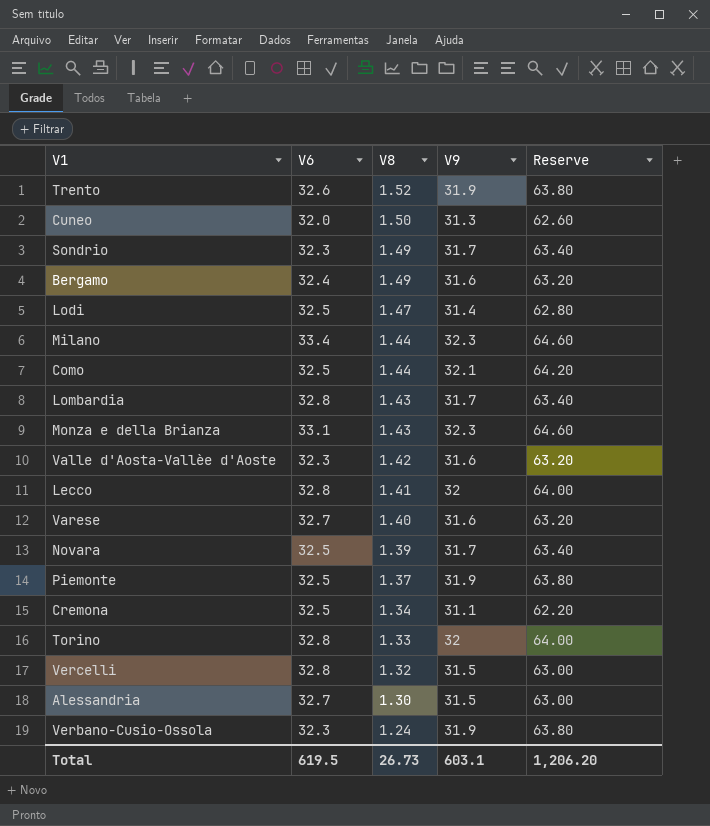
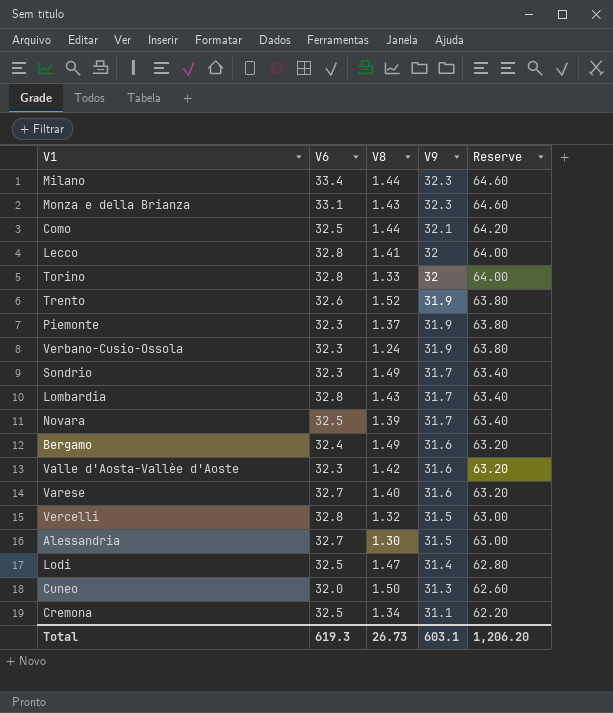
row order: V8 descending -> V9 descending
Piemonte | V6: 32.5 -> 32.3
Total | V6: 619.5 -> 619.3

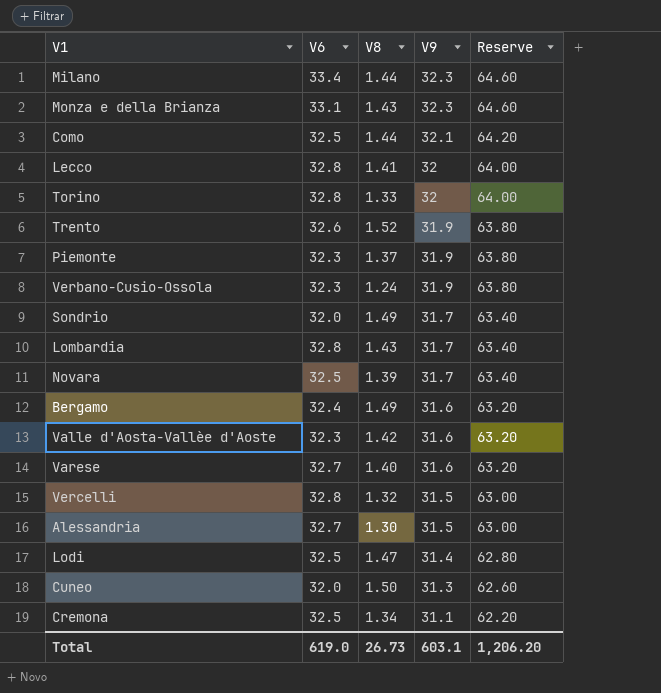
Sondrio | V6: 32.3 -> 32.0
Total | V6: 619.3 -> 619.0

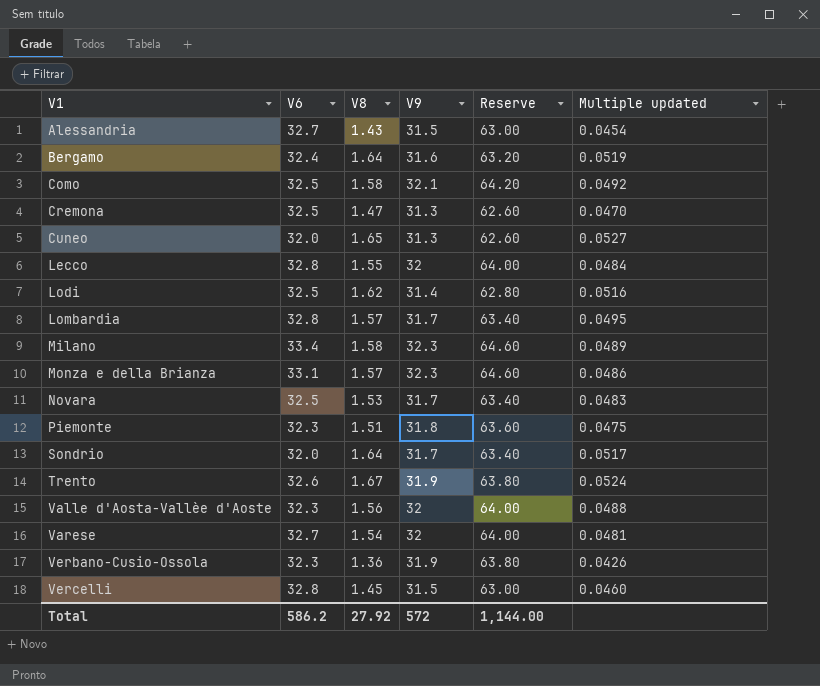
row order: V9 descending -> V1 ascending
column Multiple updated | formula: none -> [V8] / [V9]
row Torino: 32.8 | 1.33 | 32 | 64.00 -> none
Alessandria | V8: 1.30 -> 1.43
Bergamo | V8: 1.49 -> 1.64
Como | V8: 1.44 -> 1.58
Cremona | V8: 1.34 -> 1.47
Cremona | V9: 31.1 -> 31.3
Cremona | Reserve: 62.20 -> 62.60
Cuneo | V8: 1.50 -> 1.65
Lecco | V8: 1.41 -> 1.55
Lodi | V8: 1.47 -> 1.62
Lombardia | V8: 1.43 -> 1.57
Milano | V8: 1.44 -> 1.58
Monza e della Brianza | V8: 1.43 -> 1.57
Novara | V8: 1.39 -> 1.53
Piemonte | V8: 1.37 -> 1.51
Piemonte | V9: 31.9 -> 31.8
Piemonte | Reserve: 63.80 -> 63.60
Sondrio | V8: 1.49 -> 1.64
Trento | V8: 1.52 -> 1.67
Valle d'Aosta-Vallèe d'Aoste | V8: 1.42 -> 1.56
Valle d'Aosta-Vallèe d'Aoste | V9: 31.6 -> 32
Valle d'Aosta-Vallèe d'Aoste | Reserve: 63.20 -> 64.00
Varese | V8: 1.40 -> 1.54
Varese | V9: 31.6 -> 32
Varese | Reserve: 63.20 -> 64.00
Verbano-Cusio-Ossola | V8: 1.24 -> 1.36
Vercelli | V8: 1.32 -> 1.45
Total | V6: 619.0 -> 586.2
Total | V8: 26.73 -> 27.92
Total | V9: 603.1 -> 572
Total | Reserve: 1,206.20 -> 1,144.00

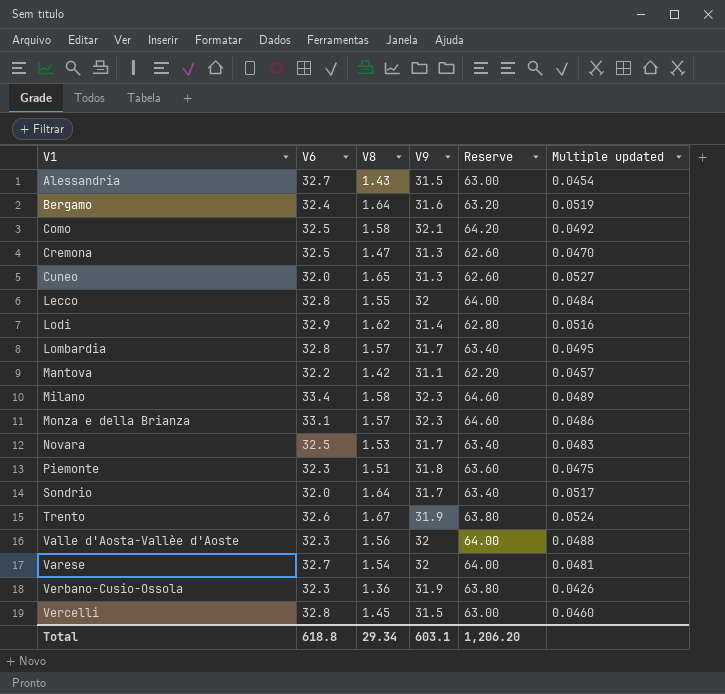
Lodi | V6: 32.5 -> 32.9
row Mantova: none -> 32.2 | 1.42 | 31.1 | 62.20 | 0.0457
Total | V6: 586.2 -> 618.8
Total | V8: 27.92 -> 29.34
Total | V9: 572 -> 603.1
Total | Reserve: 1,144.00 -> 1,206.20

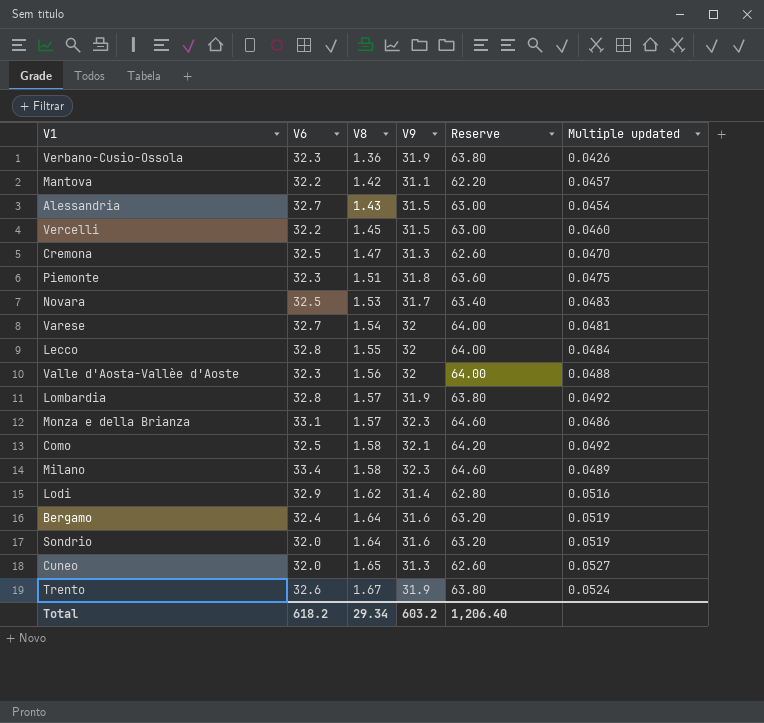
row order: V1 ascending -> V8 ascending
Vercelli | V6: 32.8 -> 32.2
Lombardia | V9: 31.7 -> 31.9
Lombardia | Reserve: 63.40 -> 63.80
Lombardia | Multiple updated: 0.0495 -> 0.0492
Sondrio | V9: 31.7 -> 31.6
Sondrio | Reserve: 63.40 -> 63.20
Sondrio | Multiple updated: 0.0517 -> 0.0519
Total | V6: 618.8 -> 618.2
Total | V9: 603.1 -> 603.2
Total | Reserve: 1,206.20 -> 1,206.40

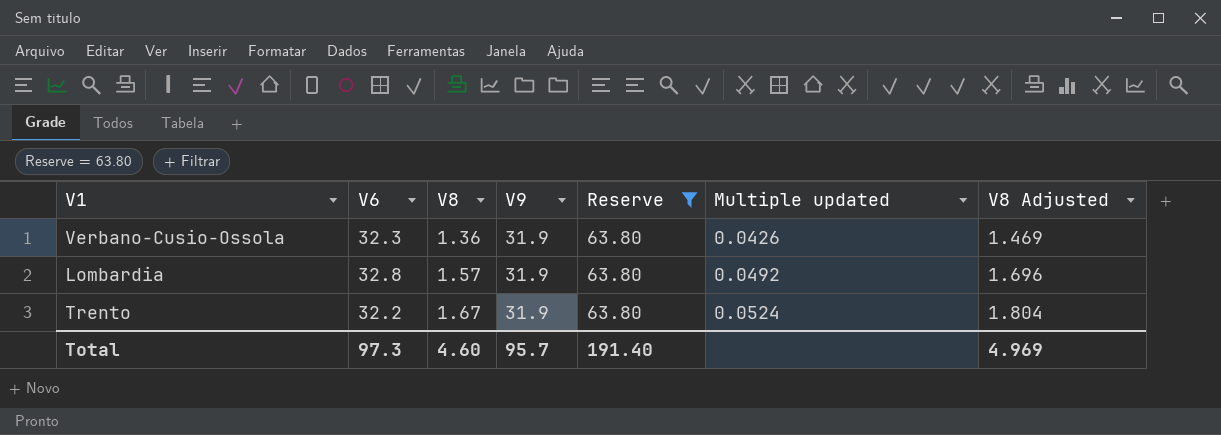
filter: none -> Reserve = 63.80
column V8 Adjusted | formula: none -> [V8] * 1.08
Trento | V6: 32.6 -> 32.2
Total | V6: 618.2 -> 97.3
Total | V8: 29.34 -> 4.60
Total | V9: 603.2 -> 95.7
Total | Reserve: 1,206.40 -> 191.40

